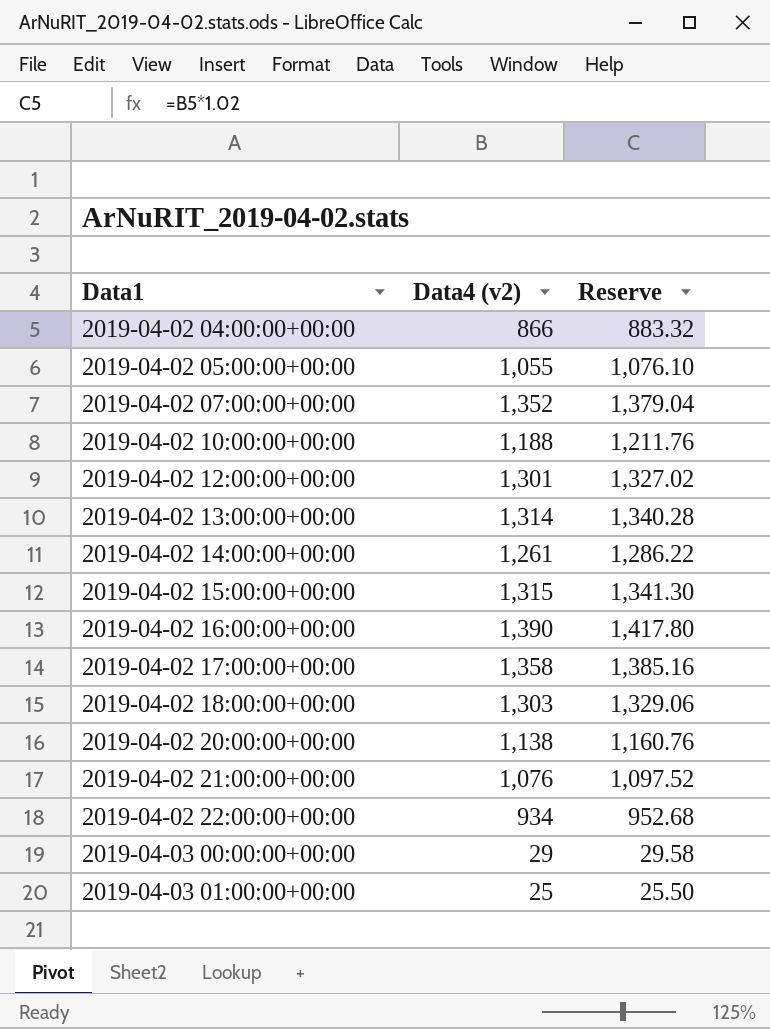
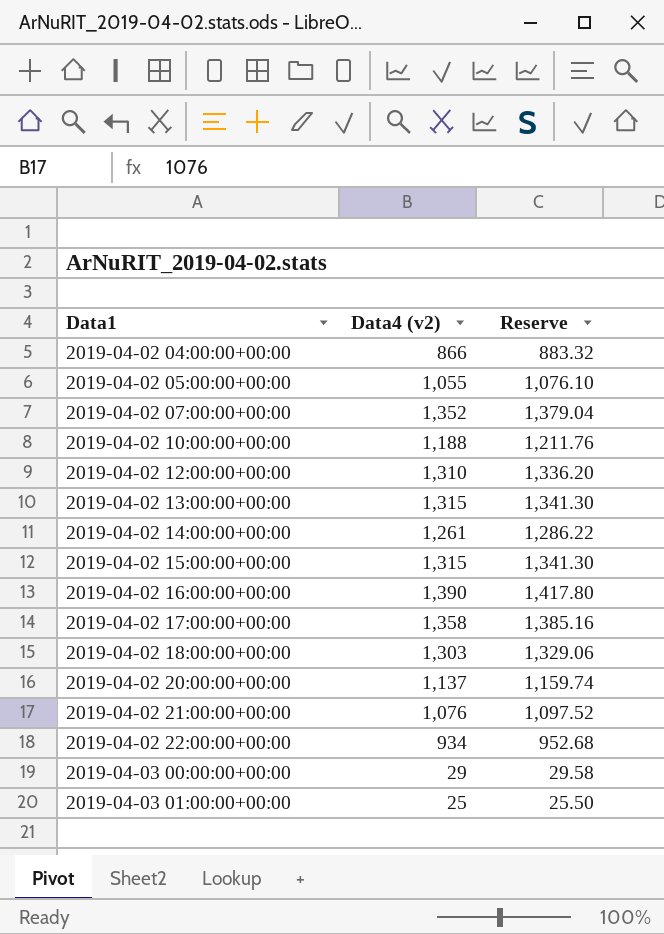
2019-04-02 12:00:00+00:00 | Data4 (v2): 1,301 -> 1,310
2019-04-02 12:00:00+00:00 | Reserve: 1,327.02 -> 1,336.20
2019-04-02 13:00:00+00:00 | Data4 (v2): 1,314 -> 1,315
2019-04-02 13:00:00+00:00 | Reserve: 1,340.28 -> 1,341.30
2019-04-02 20:00:00+00:00 | Data4 (v2): 1,138 -> 1,137
2019-04-02 20:00:00+00:00 | Reserve: 1,160.76 -> 1,159.74

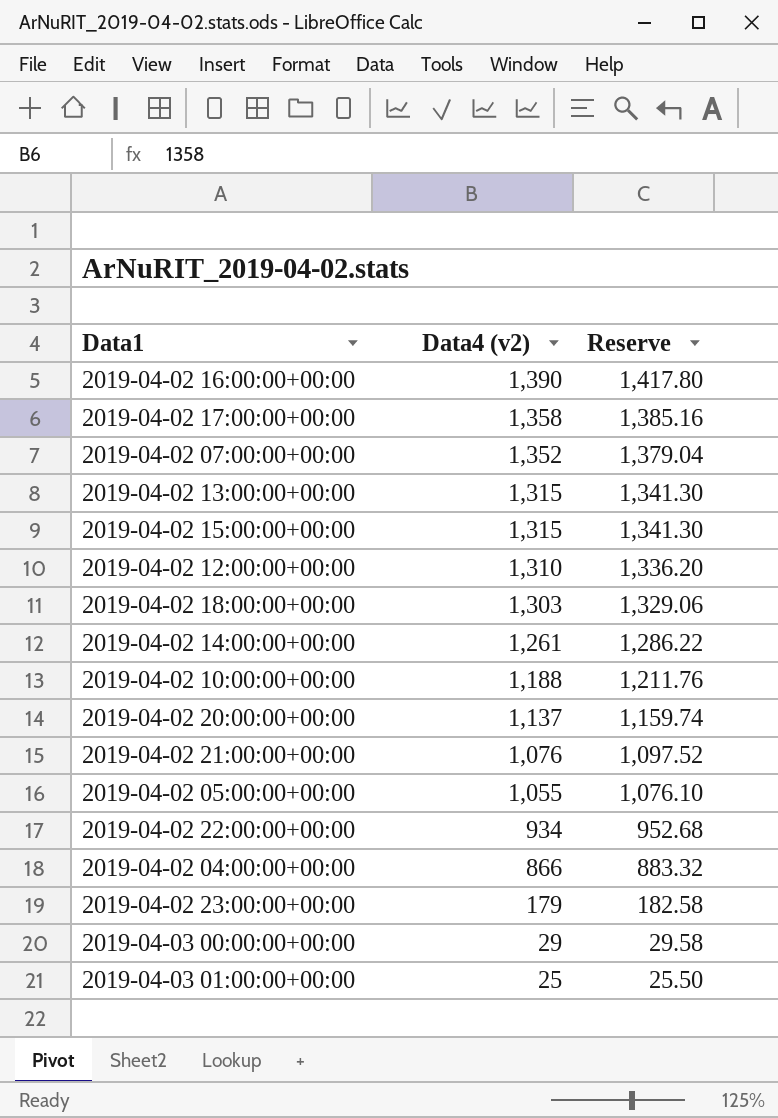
row order: Data1 ascending -> Data4 (v2) descending
row 2019-04-02 23:00:00+00:00: none -> 179 | 182.58

